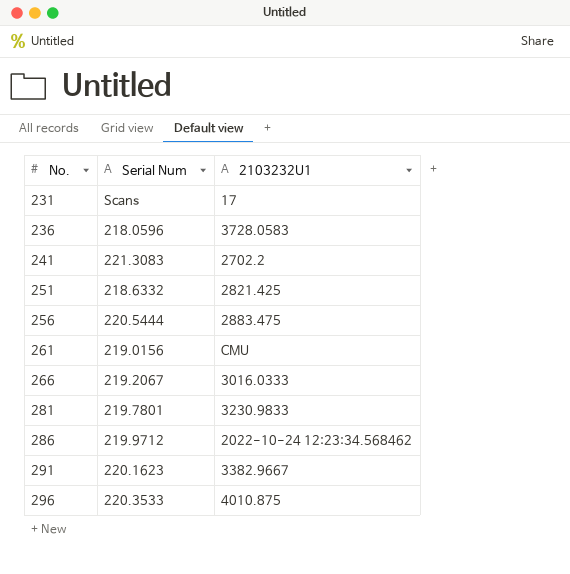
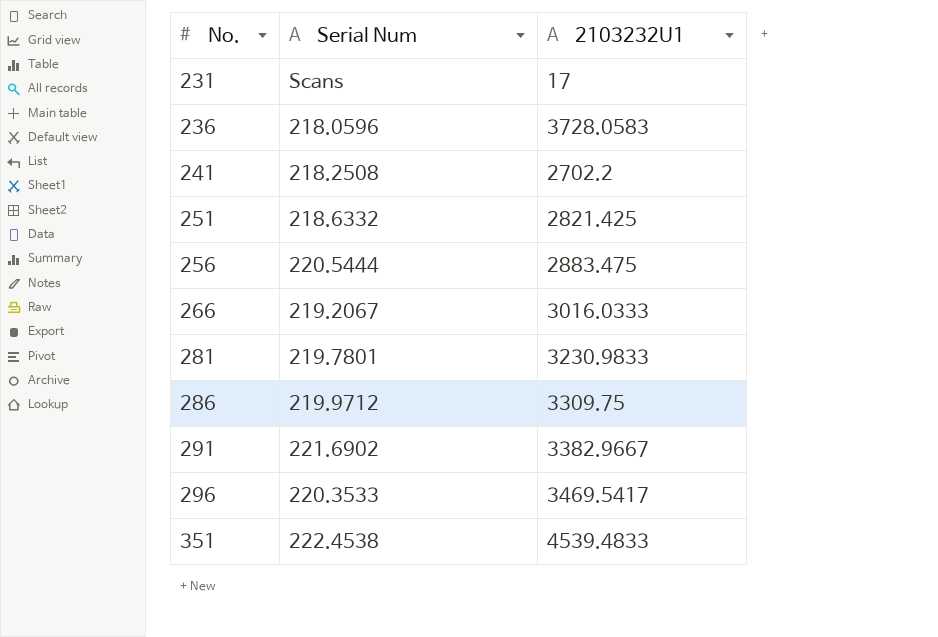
row 261: 219.0156 | CMU -> none
241 | Serial Num: 221.3083 -> 218.2508
286 | 2103232U1: 2022-10-24 12:23:34.568462 -> 3309.75
291 | Serial Num: 220.1623 -> 221.6902
296 | 2103232U1: 4010.875 -> 3469.5417
row 351: none -> 222.4538 | 4539.4833

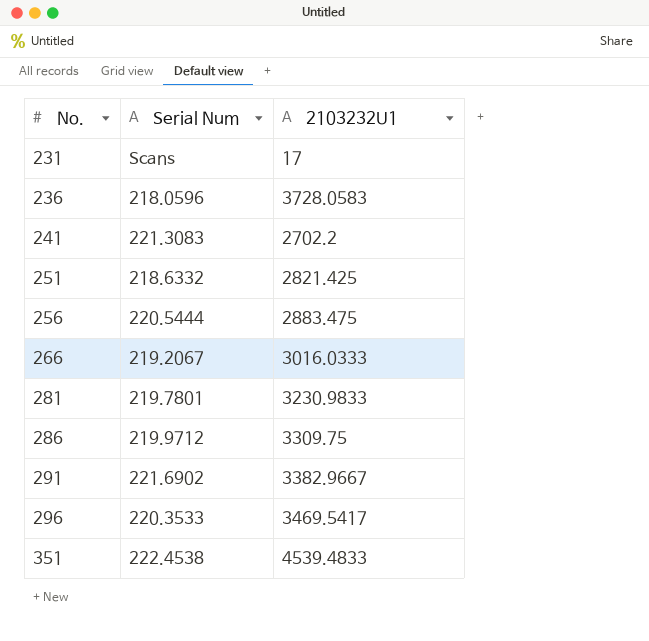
241 | Serial Num: 218.2508 -> 221.3083

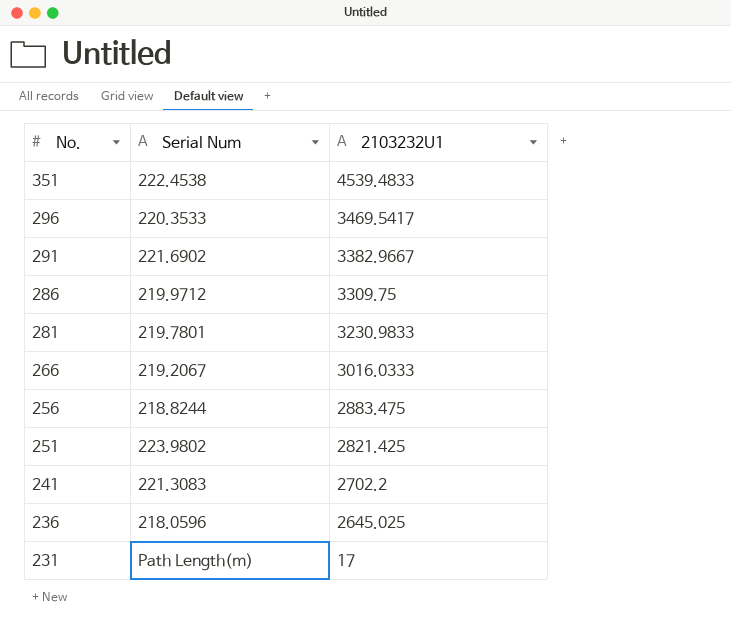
row order: No. ascending -> No. descending
256 | Serial Num: 220.5444 -> 218.8244
251 | Serial Num: 218.6332 -> 223.9802
236 | 2103232U1: 3728.0583 -> 2645.025
231 | Serial Num: Scans -> Path Length(m)

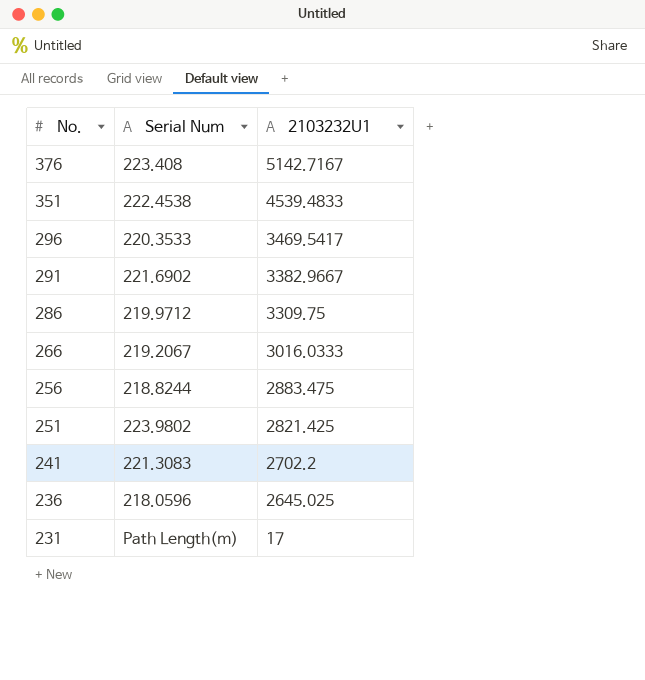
row 281: 219.7801 | 3230.9833 -> none
row 376: none -> 223.408 | 5142.7167

